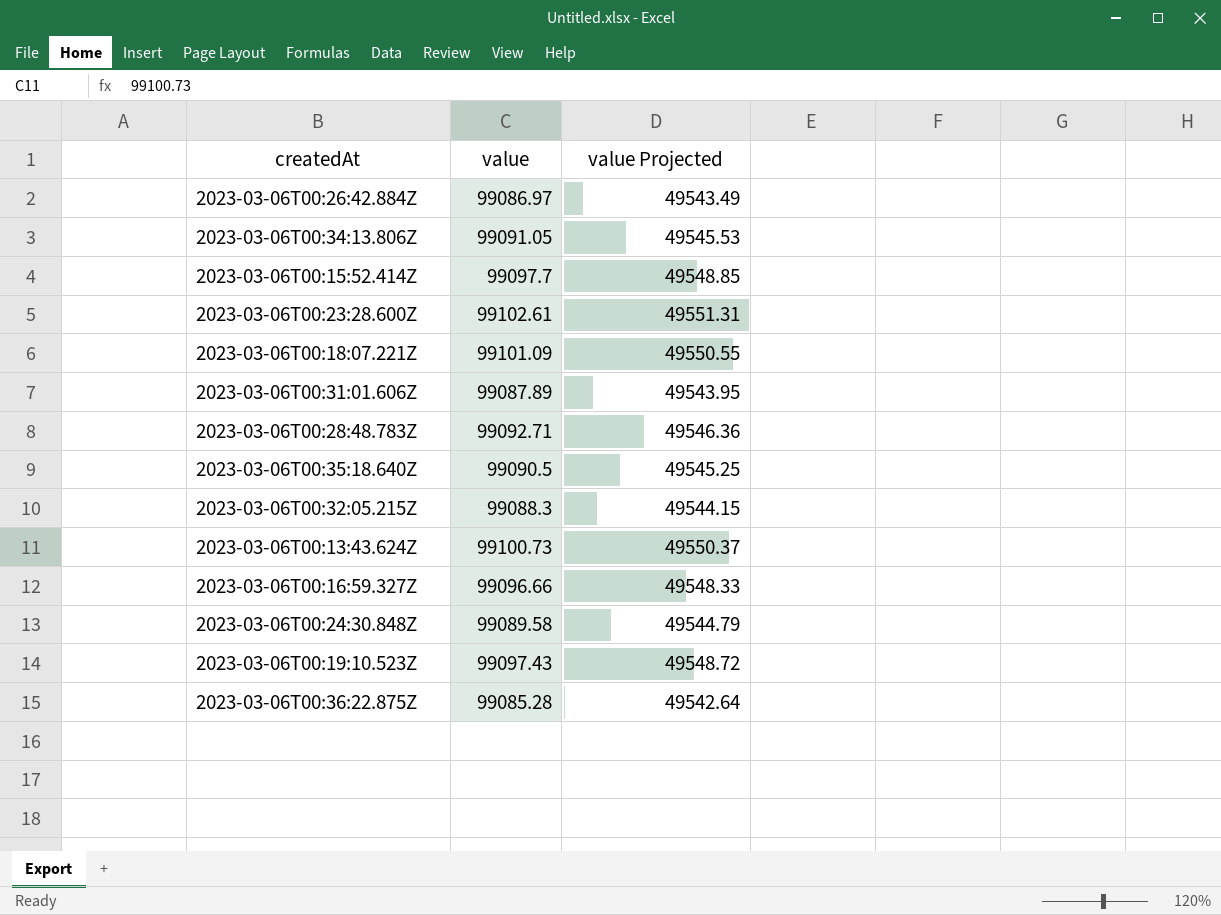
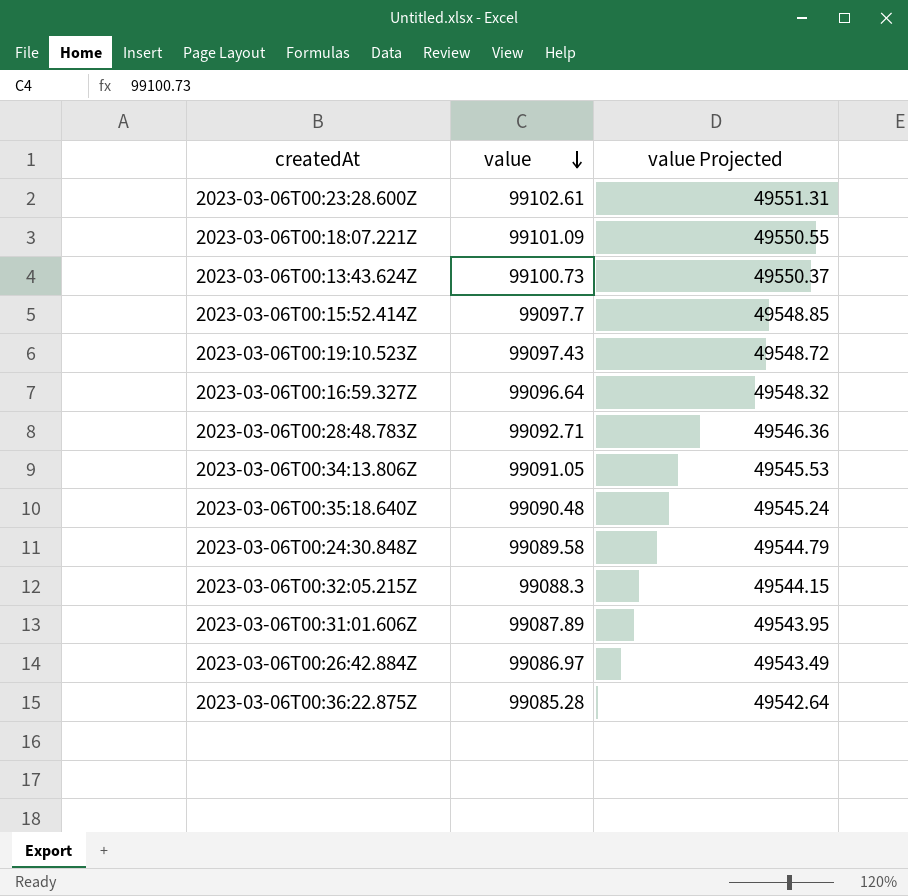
row order: none -> value descending
2023-03-06T00:16:59.327Z | value: 99096.66 -> 99096.64
2023-03-06T00:16:59.327Z | value Projected: 49548.33 -> 49548.32
2023-03-06T00:35:18.640Z | value: 99090.5 -> 99090.48
2023-03-06T00:35:18.640Z | value Projected: 49545.25 -> 49545.24

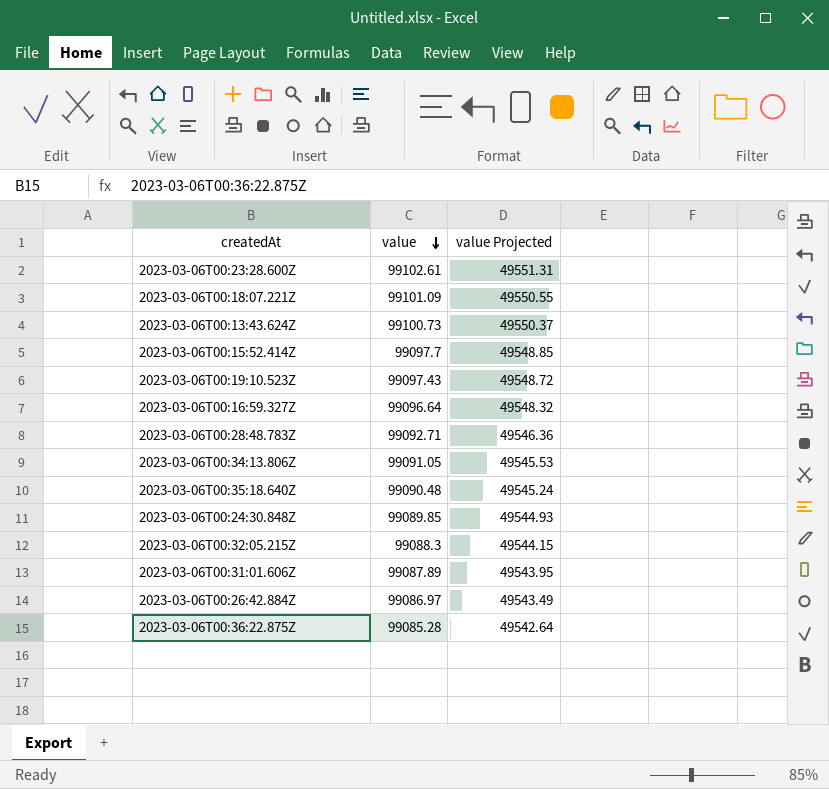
2023-03-06T00:24:30.848Z | value: 99089.58 -> 99089.85
2023-03-06T00:24:30.848Z | value Projected: 49544.79 -> 49544.93

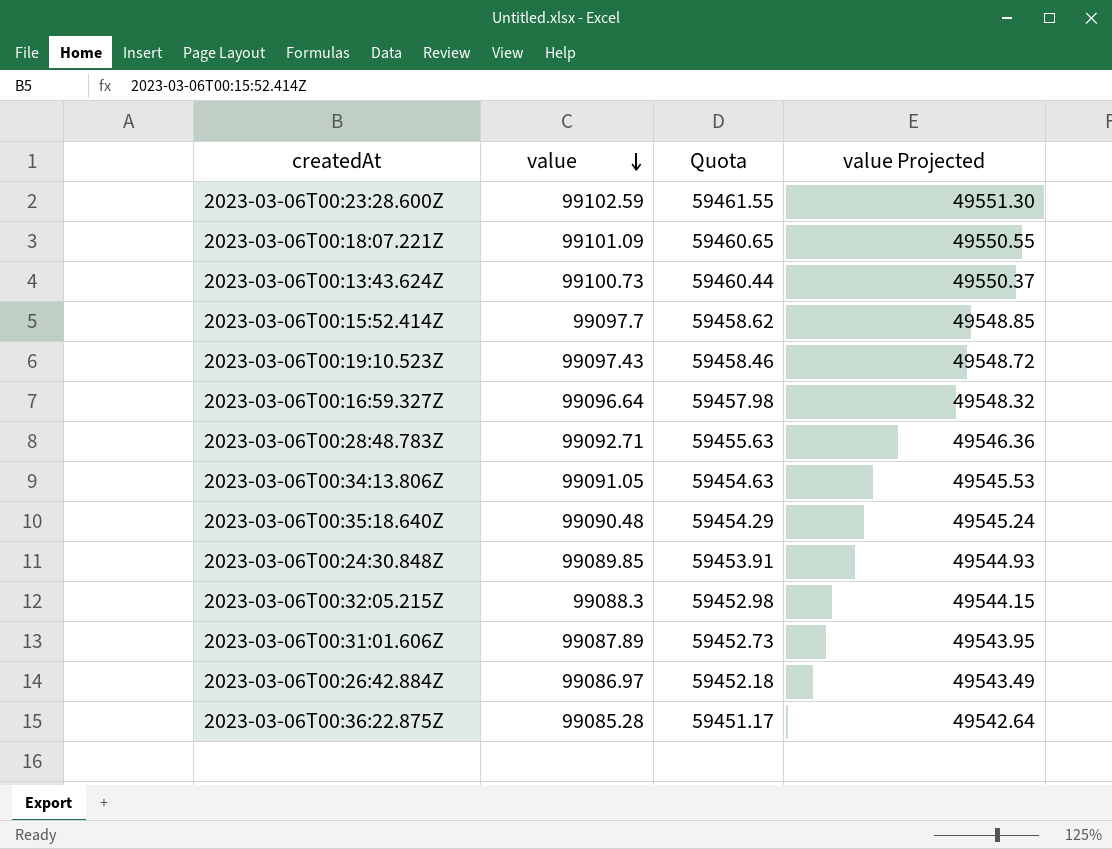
column Quota | formula: none -> [value] * 0.6
2023-03-06T00:23:28.600Z | value: 99102.61 -> 99102.59
2023-03-06T00:23:28.600Z | value Projected: 49551.31 -> 49551.30

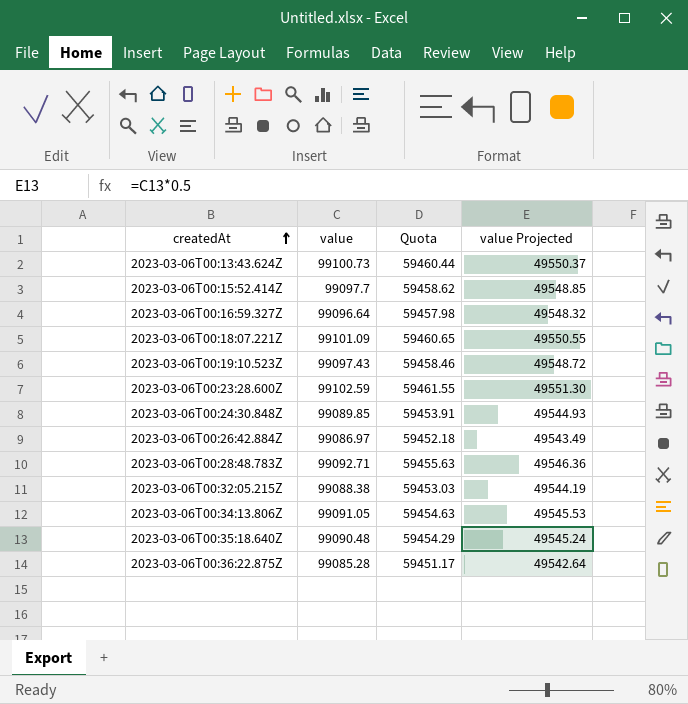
row order: value descending -> createdAt ascending
row 2023-03-06T00:31:01.606Z: 99087.89 | 59452.73 | 49543.95 -> none
2023-03-06T00:32:05.215Z | value: 99088.3 -> 99088.38
2023-03-06T00:32:05.215Z | Quota: 59452.98 -> 59453.03
2023-03-06T00:32:05.215Z | value Projected: 49544.15 -> 49544.19

